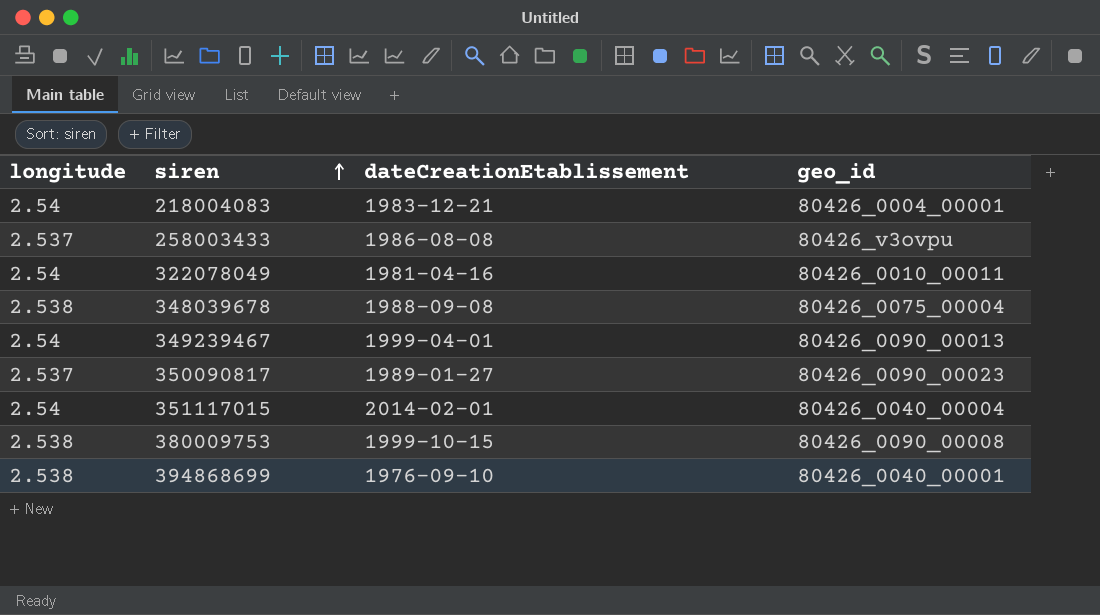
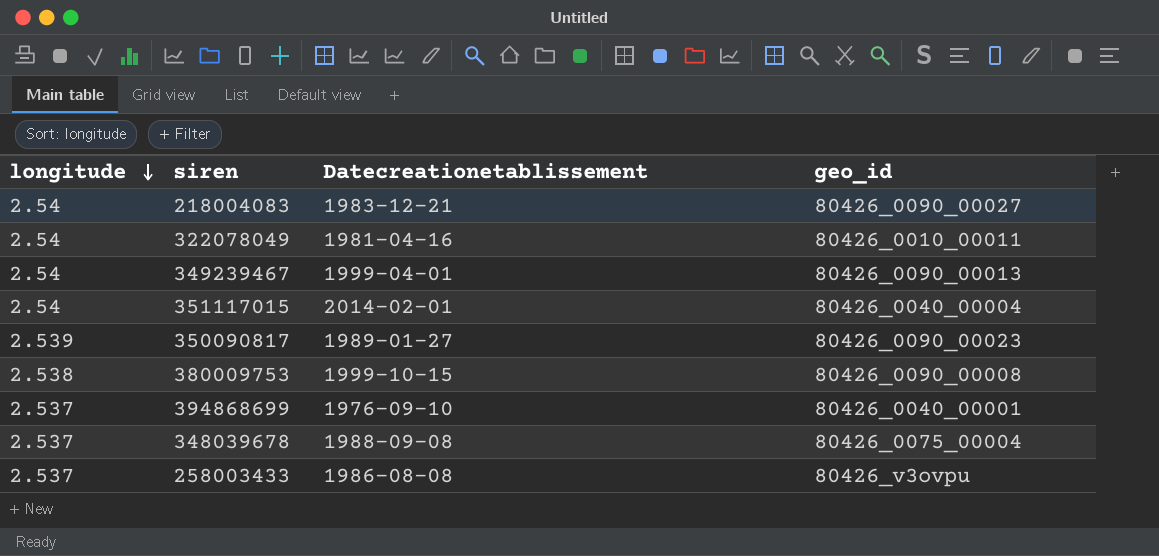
row order: siren ascending -> longitude descending
column name: dateCreationEtablissement -> Datecreationetablissement
218004083 | geo_id: 80426_0004_00001 -> 80426_0090_00027
350090817 | longitude: 2.537 -> 2.539
394868699 | longitude: 2.538 -> 2.537
348039678 | longitude: 2.538 -> 2.537

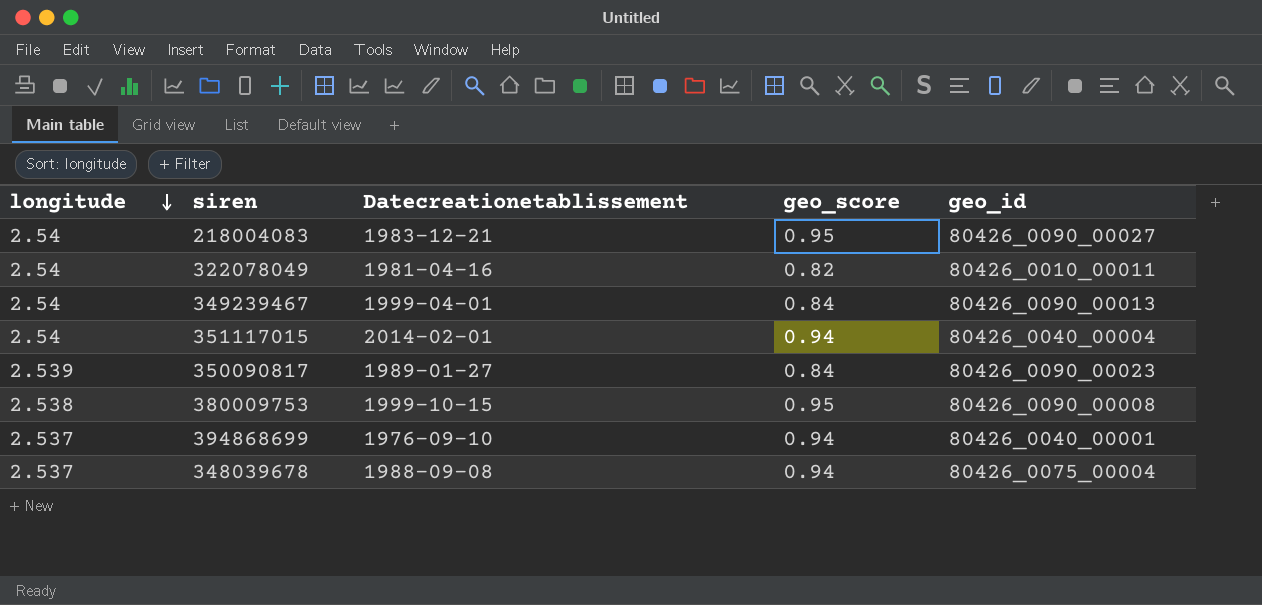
column geo_score | position: none -> 4
row 258003433: 2.537 | 1986-08-08 | 80426_v3ovpu -> none

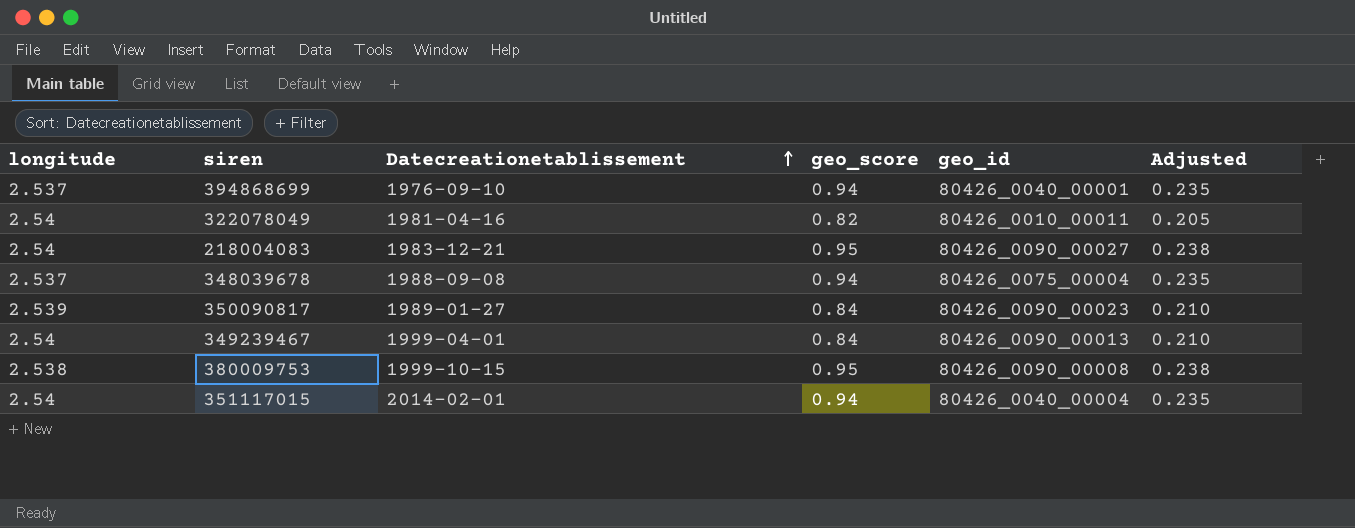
row order: longitude descending -> Datecreationetablissement ascending
column Adjusted | formula: none -> [geo_score] * 0.25

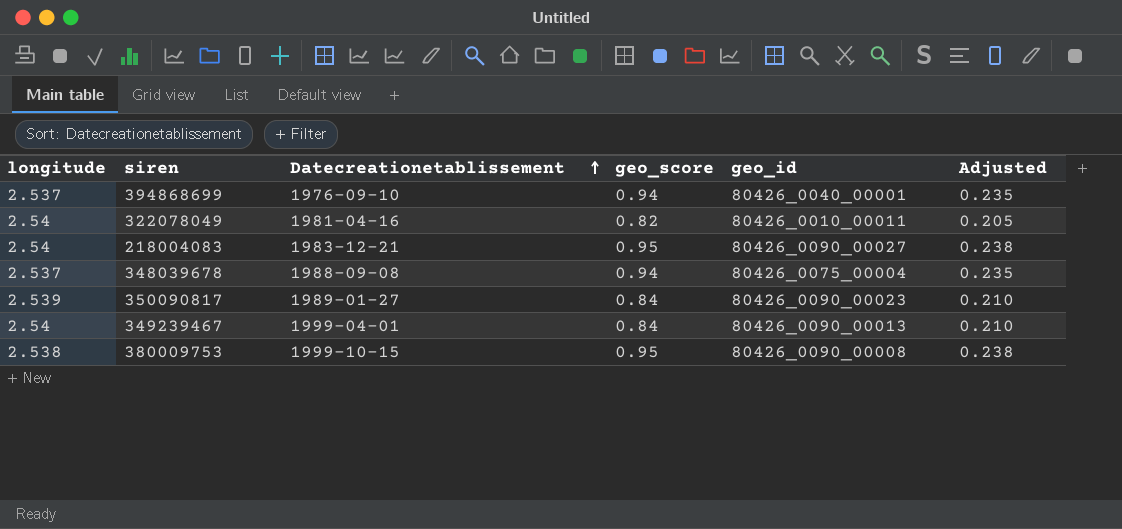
row 351117015: 2.54 | 2014-02-01 | 0.94 | 80426_0040_00004 | 0.235 -> none

